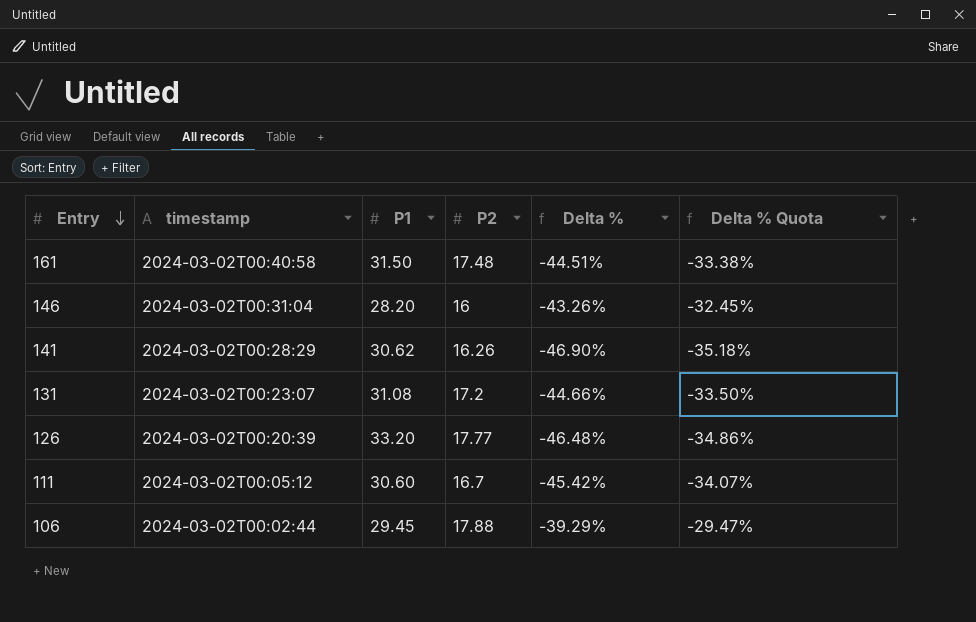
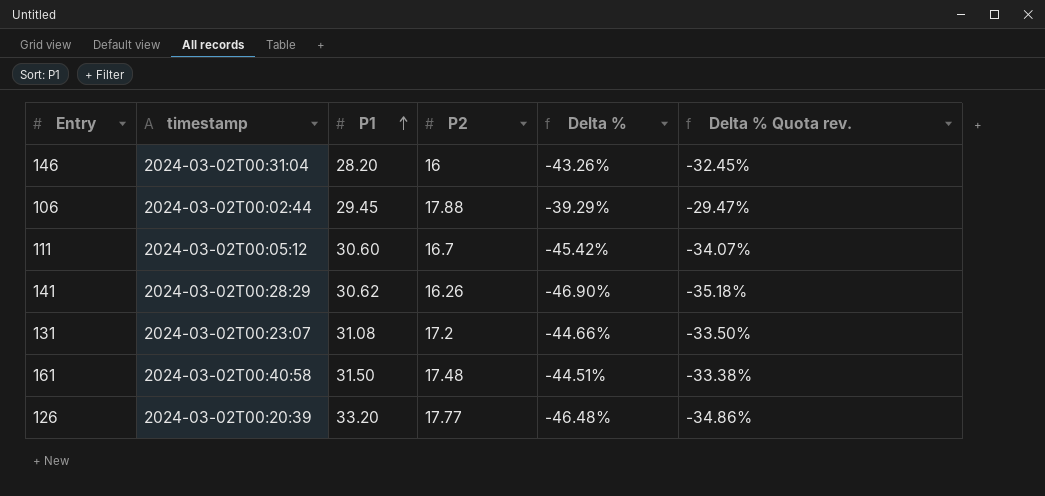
row order: Entry descending -> P1 ascending
column name: Delta % Quota -> Delta % Quota rev.

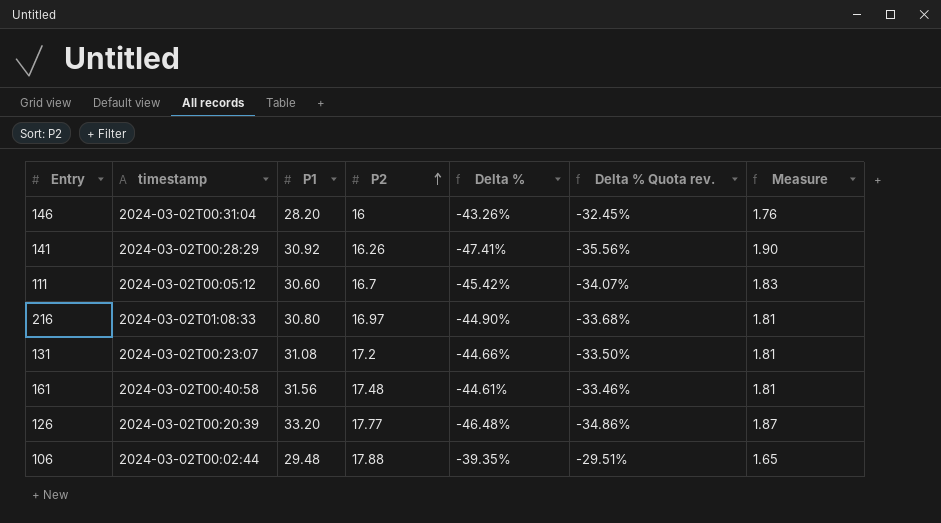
row order: P1 ascending -> P2 ascending
column Measure | formula: none -> [P1] / [P2]
141 | P1: 30.62 -> 30.92
141 | Delta %: -46.90% -> -47.41%
141 | Delta % Quota rev.: -35.18% -> -35.56%
row 216: none -> 2024-03-02T01:08:33 | 30.80 | 16.97 | -44.90% | -33.68% | 1.81
161 | P1: 31.50 -> 31.56
161 | Delta %: -44.51% -> -44.61%
161 | Delta % Quota rev.: -33.38% -> -33.46%
106 | P1: 29.45 -> 29.48
106 | Delta %: -39.29% -> -39.35%
106 | Delta % Quota rev.: -29.47% -> -29.51%

